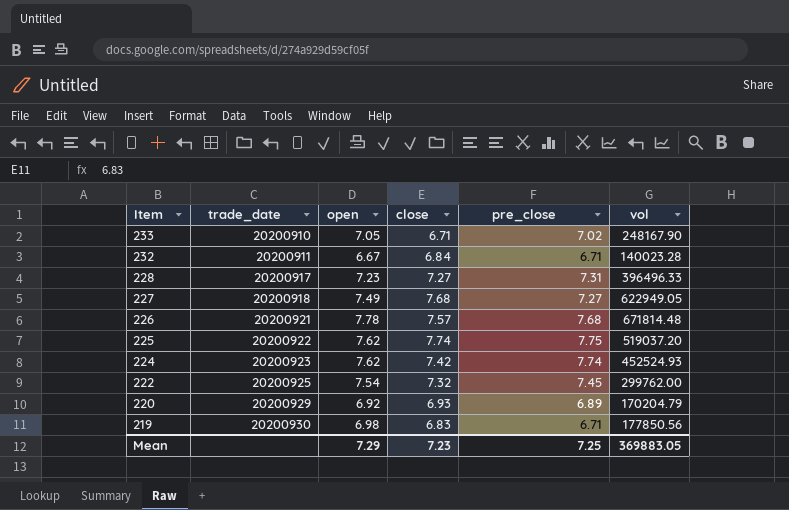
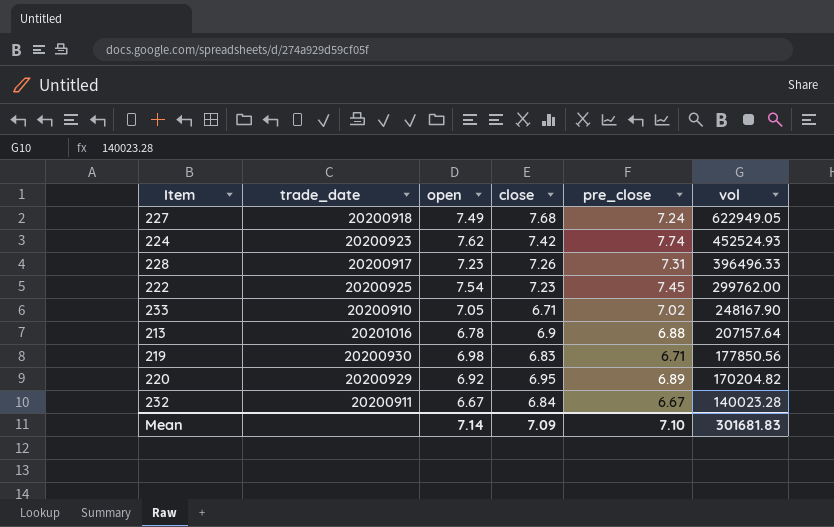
row order: Item descending -> vol descending
row 226: 20200921 | 7.78 | 7.57 | 7.68 | 671814.48 -> none
row 225: 20200922 | 7.62 | 7.74 | 7.75 | 519037.20 -> none
227 | pre_close: 7.27 -> 7.24
228 | close: 7.27 -> 7.26
222 | close: 7.32 -> 7.23
row 213: none -> 20201016 | 6.78 | 6.9 | 6.88 | 207157.64
220 | close: 6.93 -> 6.95
220 | vol: 170204.79 -> 170204.82
232 | pre_close: 6.71 -> 6.67
Mean | open: 7.29 -> 7.14
Mean | close: 7.23 -> 7.09
Mean | pre_close: 7.25 -> 7.10
Mean | vol: 369883.05 -> 301681.83

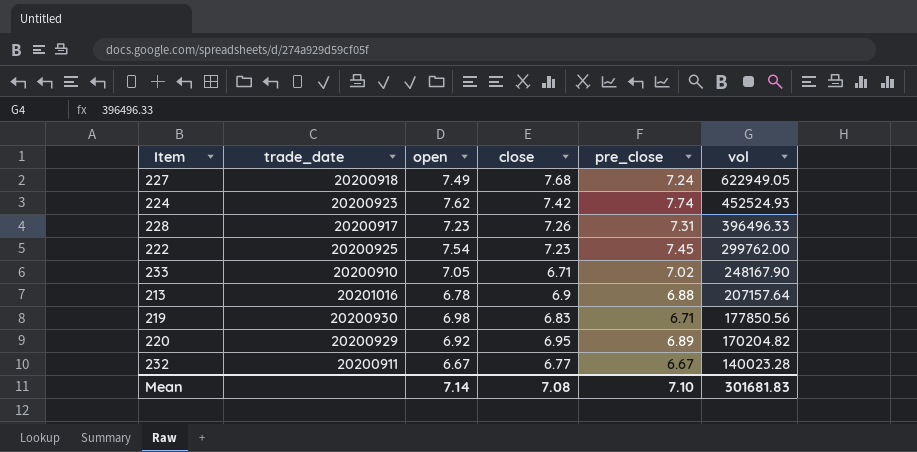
232 | close: 6.84 -> 6.77
Mean | close: 7.09 -> 7.08

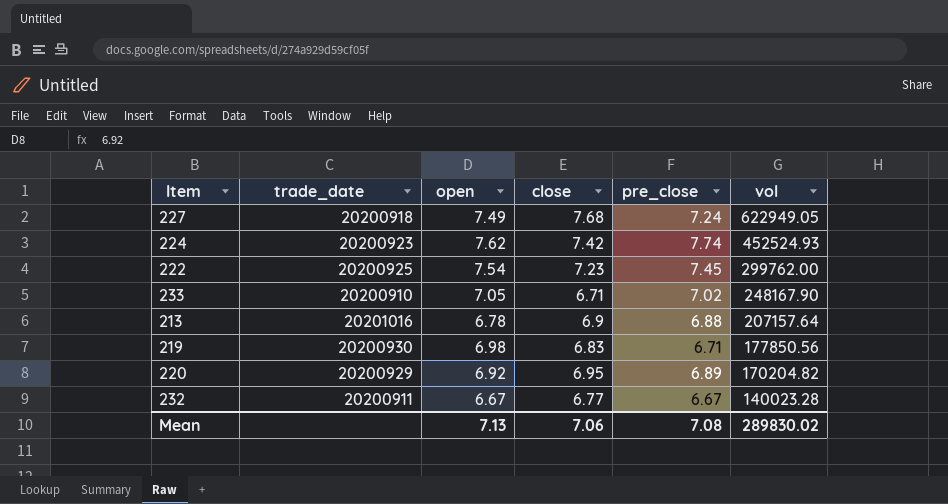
row 228: 20200917 | 7.23 | 7.26 | 7.31 | 396496.33 -> none
Mean | open: 7.14 -> 7.13
Mean | close: 7.08 -> 7.06
Mean | pre_close: 7.10 -> 7.08
Mean | vol: 301681.83 -> 289830.02

